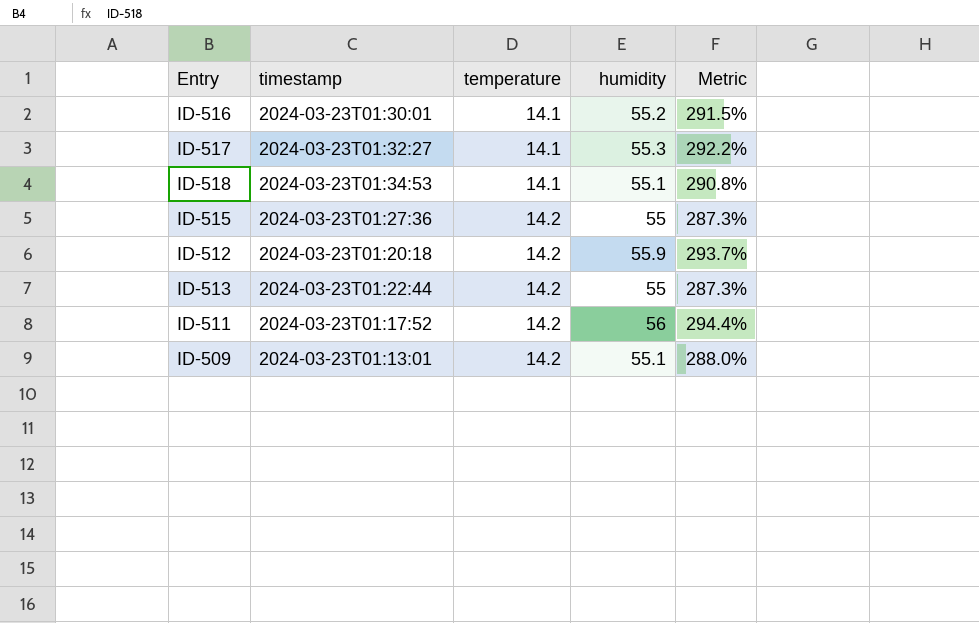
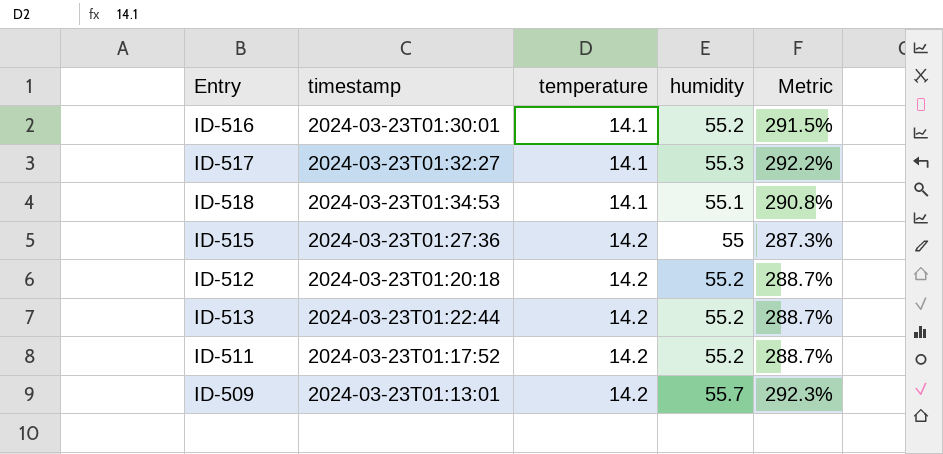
ID-512 | humidity: 55.9 -> 55.2
ID-512 | Metric: 293.7% -> 288.7%
ID-513 | humidity: 55 -> 55.2
ID-513 | Metric: 287.3% -> 288.7%
ID-511 | humidity: 56 -> 55.2
ID-511 | Metric: 294.4% -> 288.7%
ID-509 | humidity: 55.1 -> 55.7
ID-509 | Metric: 288.0% -> 292.3%

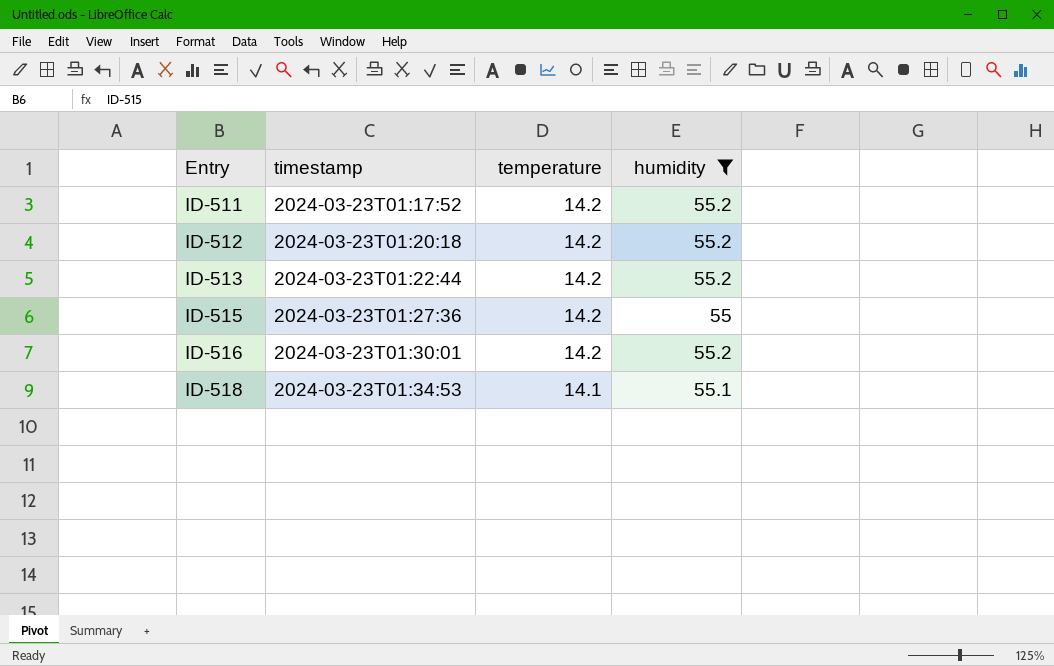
filter: none -> humidity <= 55.2
row order: temperature ascending -> Entry ascending
column Metric | formula: ([humidity] - [temperature]) / [temperature] -> none
ID-516 | temperature: 14.1 -> 14.2

